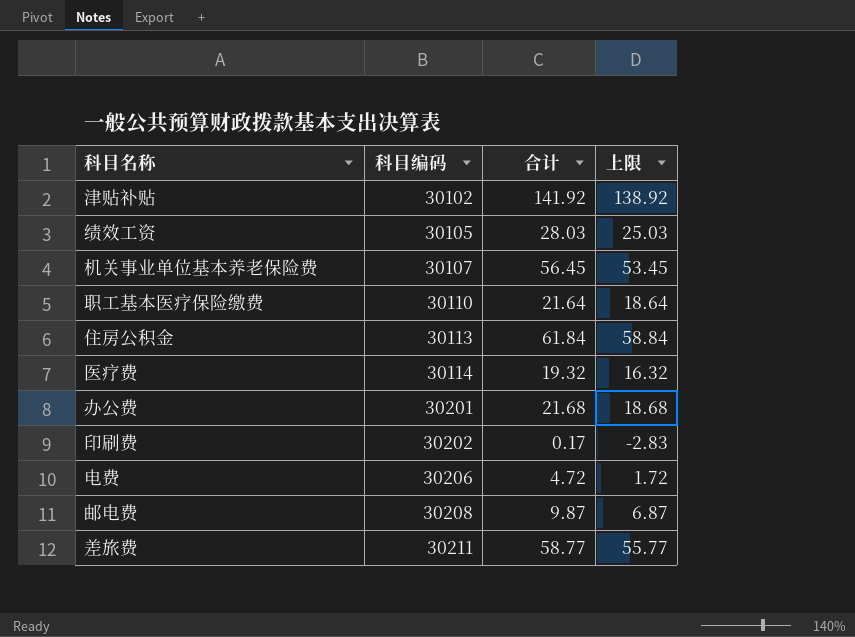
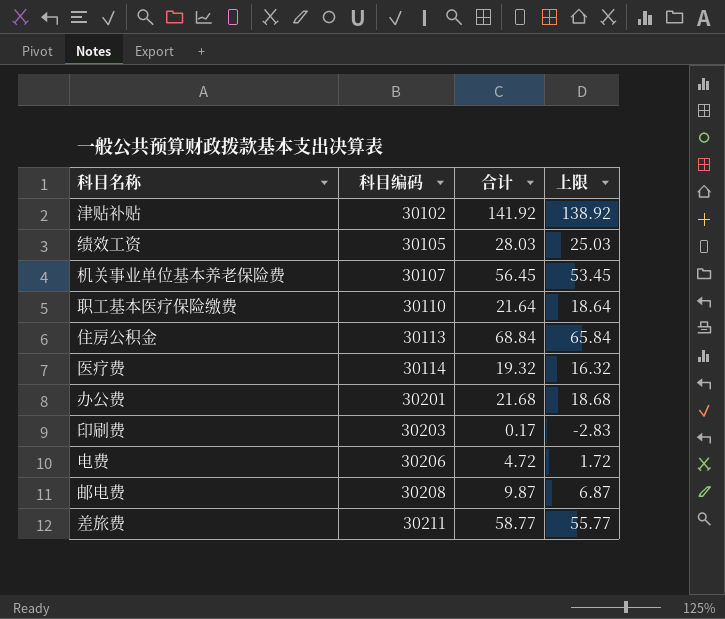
住房公积金 | 合计: 61.84 -> 68.84
住房公积金 | 上限: 58.84 -> 65.84
印刷费 | 科目编码: 30202 -> 30203

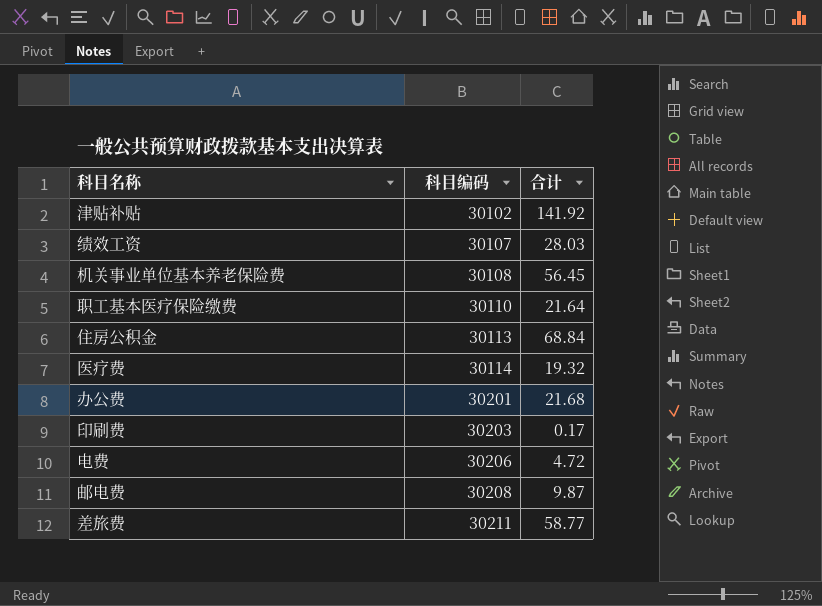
column 上限 | formula: [合计] - 3 -> none
绩效工资 | 科目编码: 30105 -> 30107
机关事业单位基本养老保险费 | 科目编码: 30107 -> 30108

